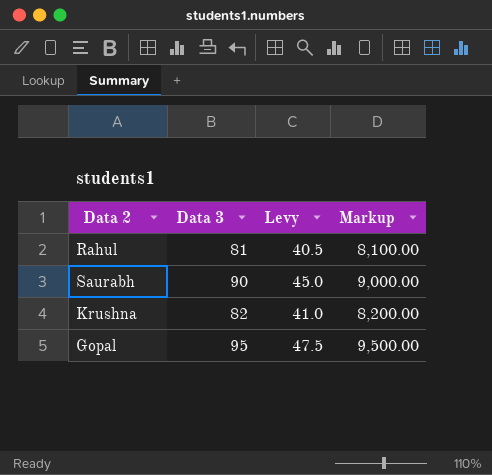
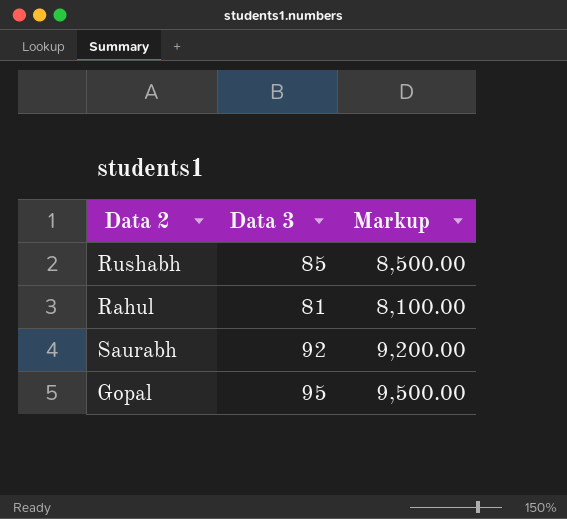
column Levy | formula: [Data 3] * 0.5 -> none
row Krushna: 82 | 41.0 | 8,200.00 -> none
row Rushabh: none -> 85 | 8,500.00
Saurabh | Data 3: 90 -> 92
Saurabh | Markup: 9,000.00 -> 9,200.00

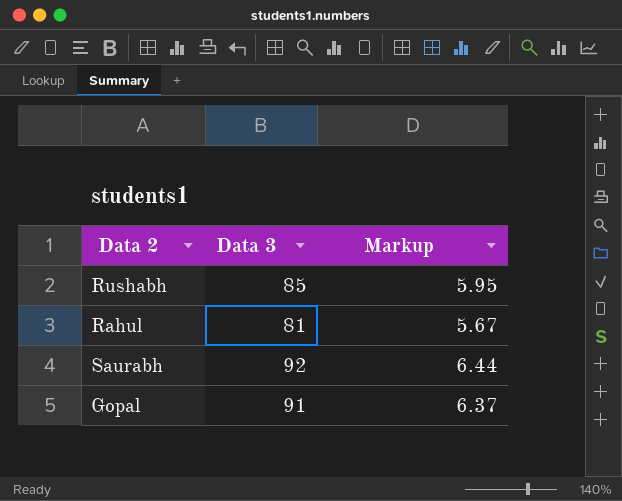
column Markup | formula: [Data 3] * 100 -> [Data 3] * 0.07
Gopal | Data 3: 95 -> 91

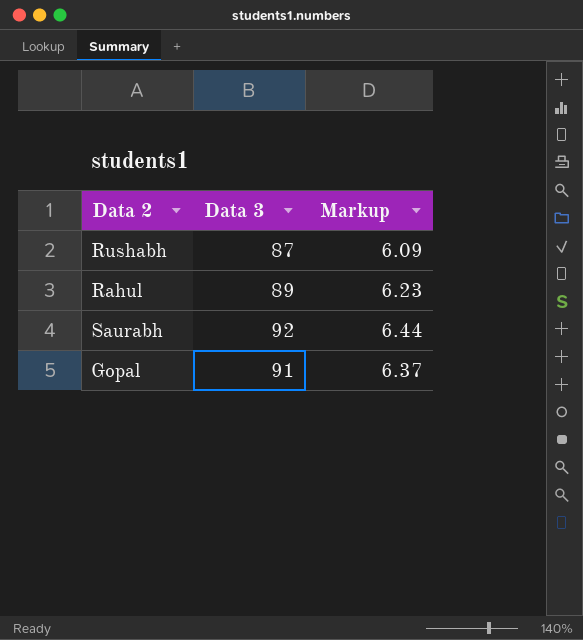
Rushabh | Data 3: 85 -> 87
Rushabh | Markup: 5.95 -> 6.09
Rahul | Data 3: 81 -> 89
Rahul | Markup: 5.67 -> 6.23

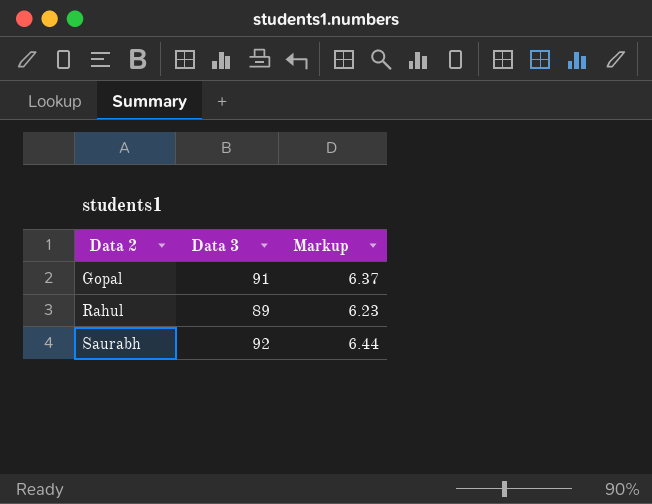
row order: none -> Data 2 ascending
row Rushabh: 87 | 6.09 -> none

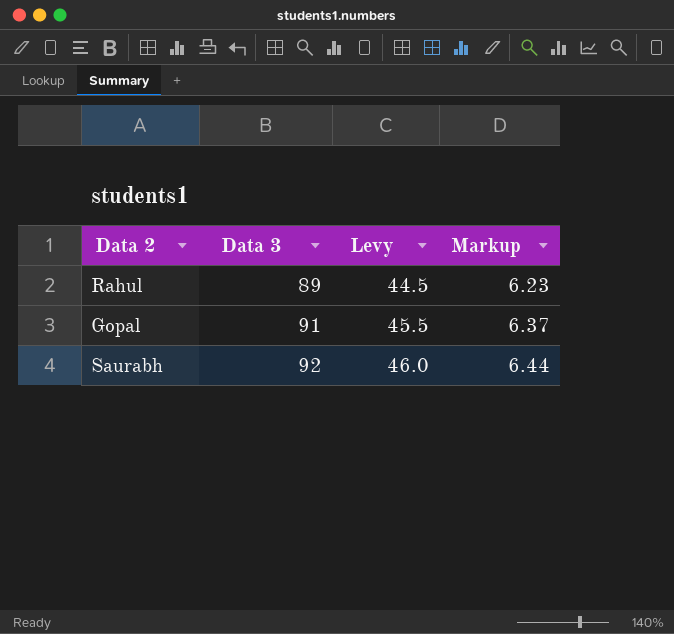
row order: Data 2 ascending -> Data 3 ascending
column Levy | formula: none -> [Data 3] * 0.5

